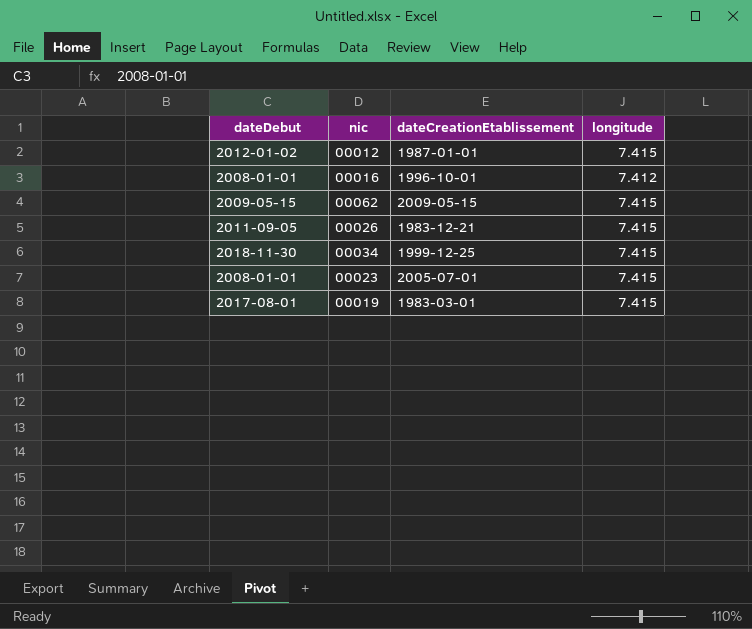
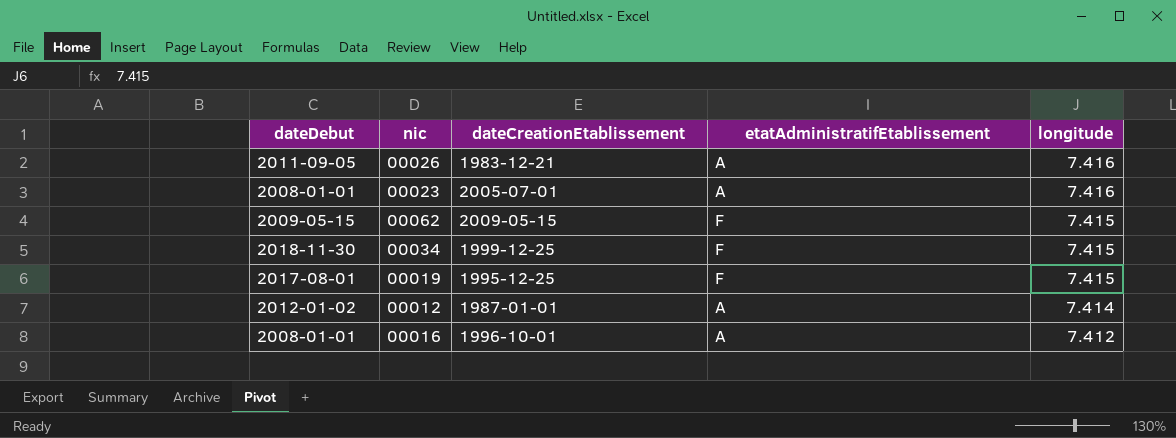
row order: none -> longitude descending
column etatAdministratifEtablissement | position: none -> 4
00026 | longitude: 7.415 -> 7.416
00023 | longitude: 7.415 -> 7.416
00019 | dateCreationEtablissement: 1983-03-01 -> 1995-12-25
00012 | longitude: 7.415 -> 7.414

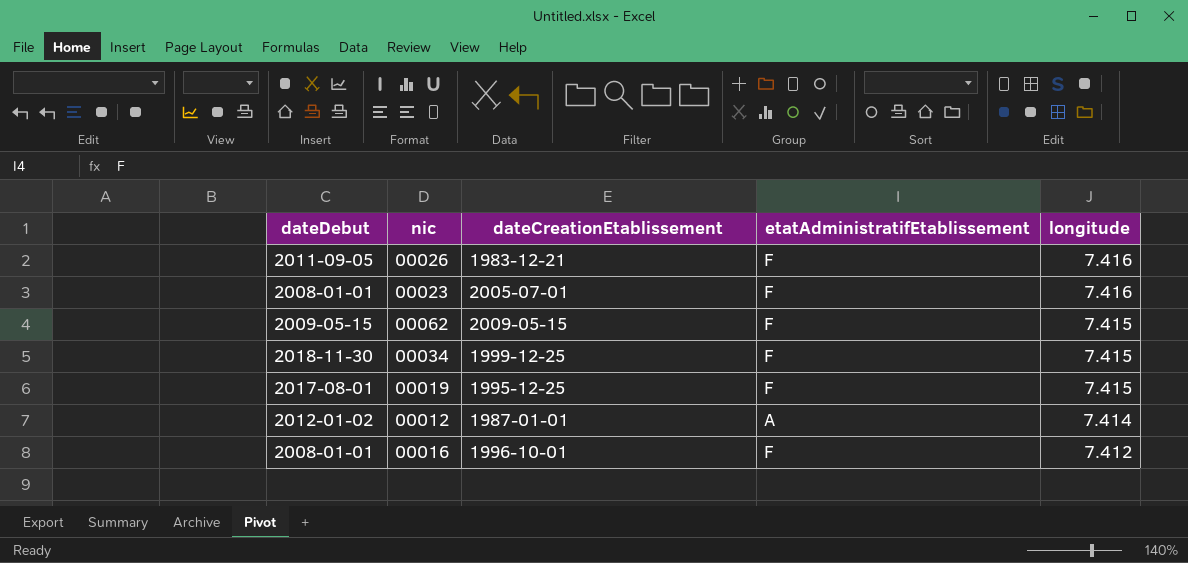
00026 | etatAdministratifEtablissement: A -> F
00023 | etatAdministratifEtablissement: A -> F
00016 | etatAdministratifEtablissement: A -> F

